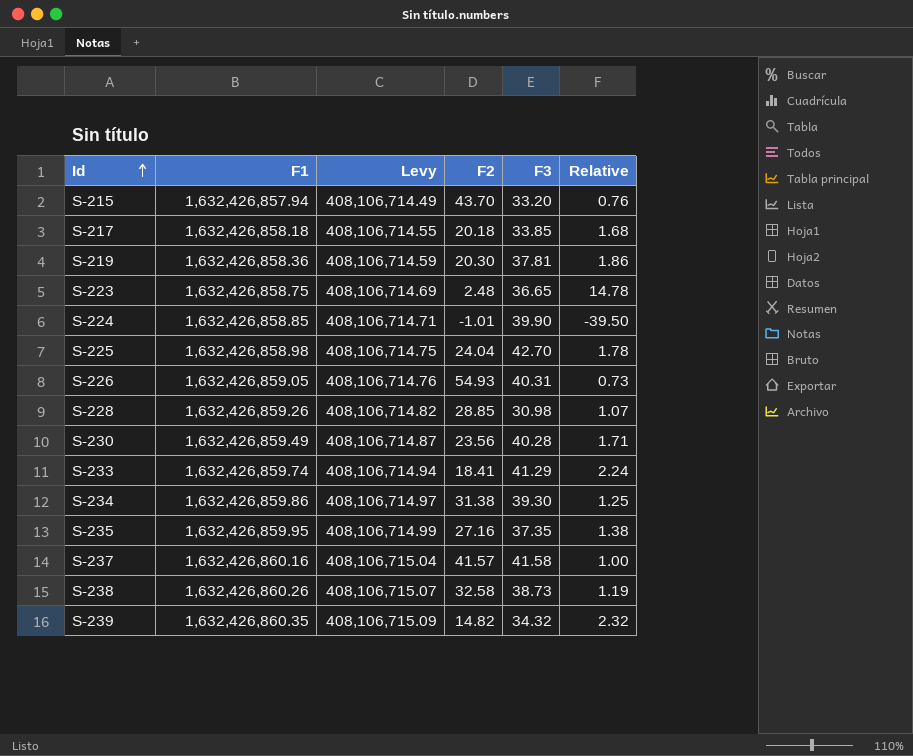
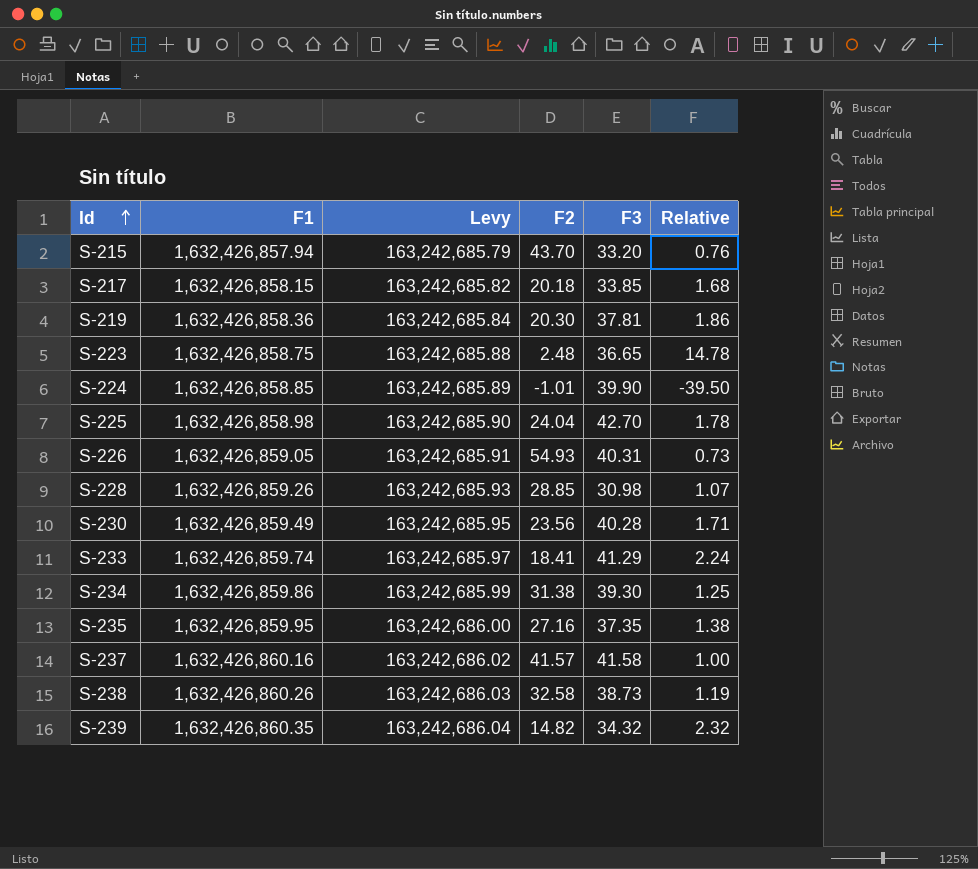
column Levy | formula: [F1] * 0.25 -> [F1] * 0.1
S-217 | F1: 1,632,426,858.18 -> 1,632,426,858.15

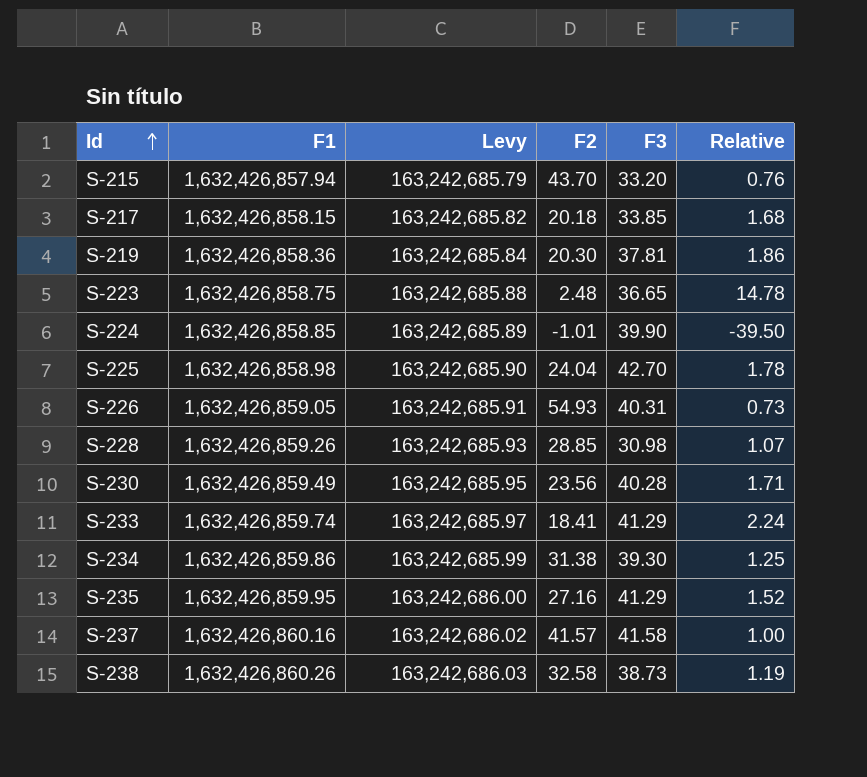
row S-239: 1,632,426,860.35 | 163,242,686.04 | 14.82 | 34.32 | 2.32 -> none
S-235 | F3: 37.35 -> 41.29
S-235 | Relative: 1.38 -> 1.52

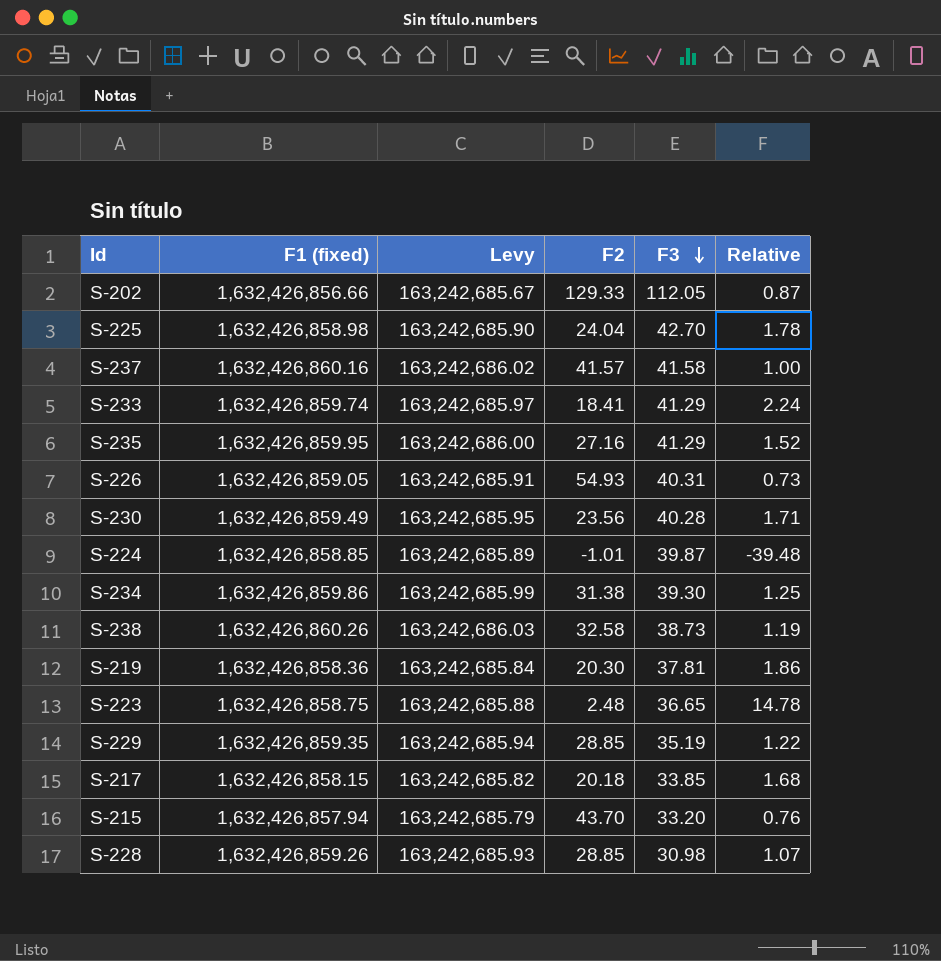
row order: Id ascending -> F3 descending
column name: F1 -> F1 (fixed)
row S-202: none -> 1,632,426,856.66 | 163,242,685.67 | 129.33 | 112.05 | 0.87
S-224 | F3: 39.90 -> 39.87
S-224 | Relative: -39.50 -> -39.48
row S-229: none -> 1,632,426,859.35 | 163,242,685.94 | 28.85 | 35.19 | 1.22

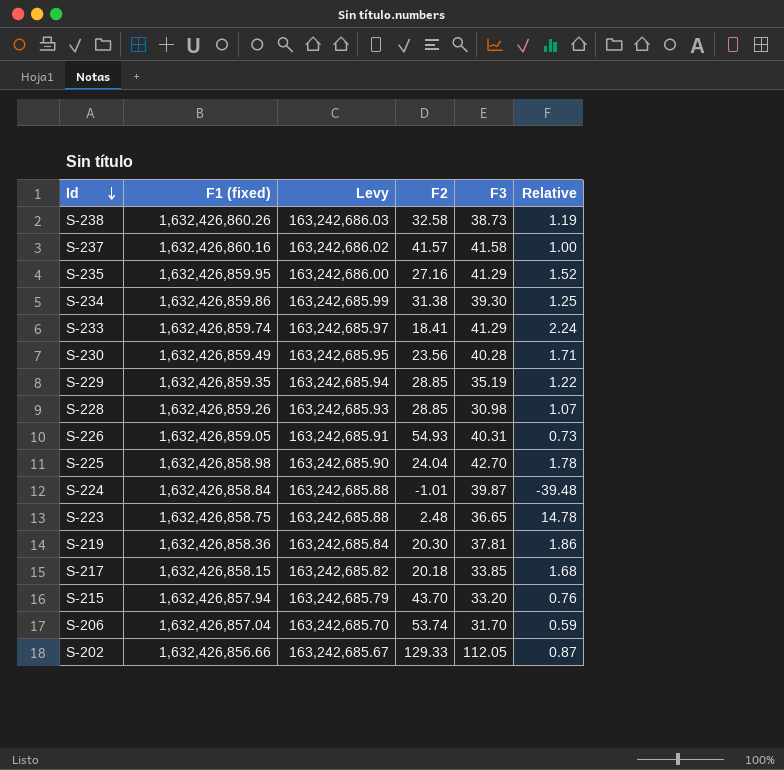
row order: F3 descending -> Id descending
S-224 | F1 (fixed): 1,632,426,858.85 -> 1,632,426,858.84
S-224 | Levy: 163,242,685.89 -> 163,242,685.88
row S-206: none -> 1,632,426,857.04 | 163,242,685.70 | 53.74 | 31.70 | 0.59

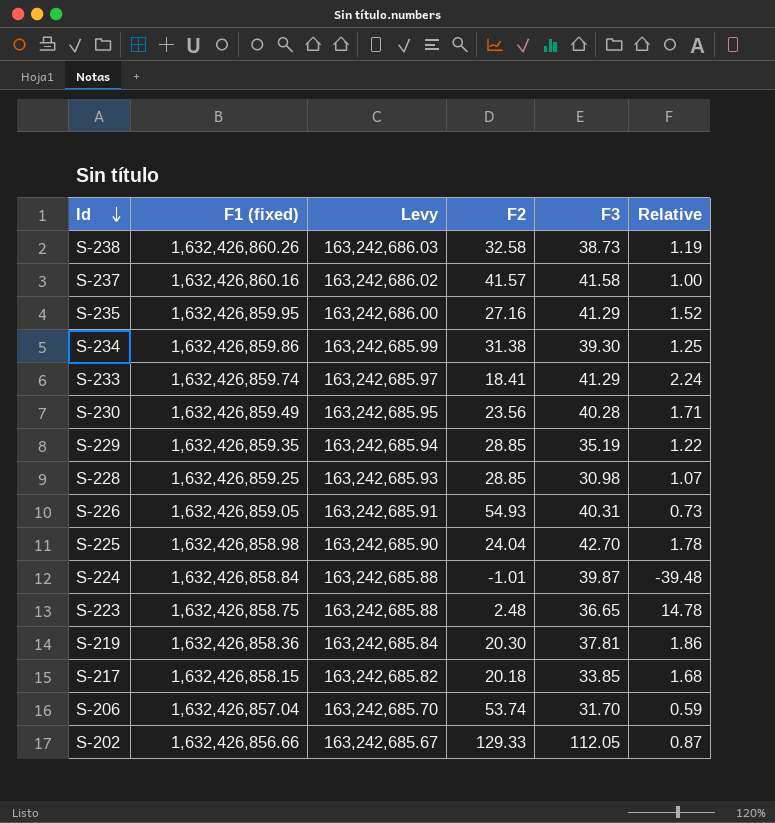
row S-215: 1,632,426,857.94 | 163,242,685.79 | 43.70 | 33.20 | 0.76 -> none
S-228 | F1 (fixed): 1,632,426,859.26 -> 1,632,426,859.25

